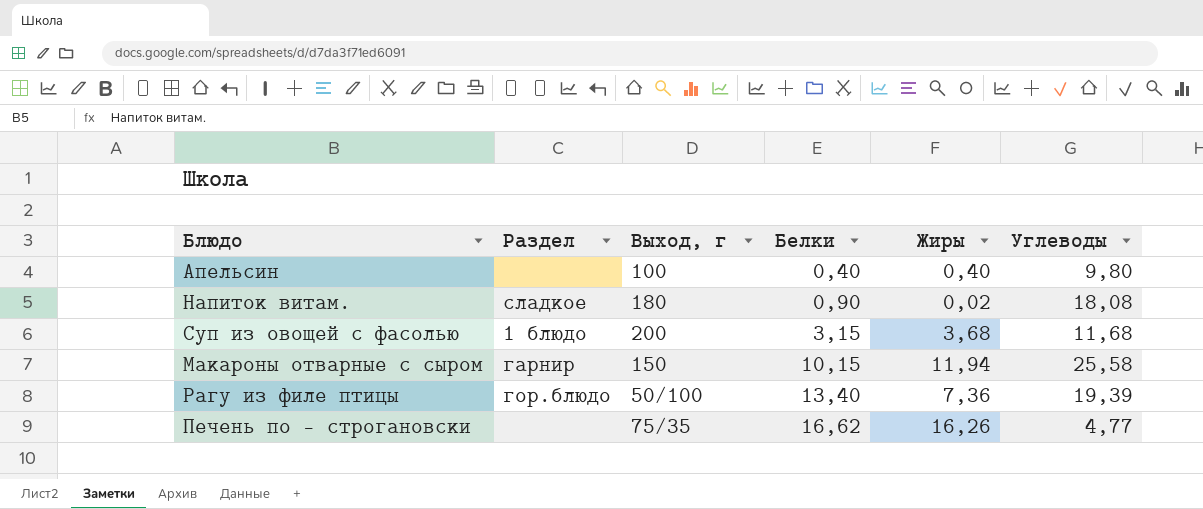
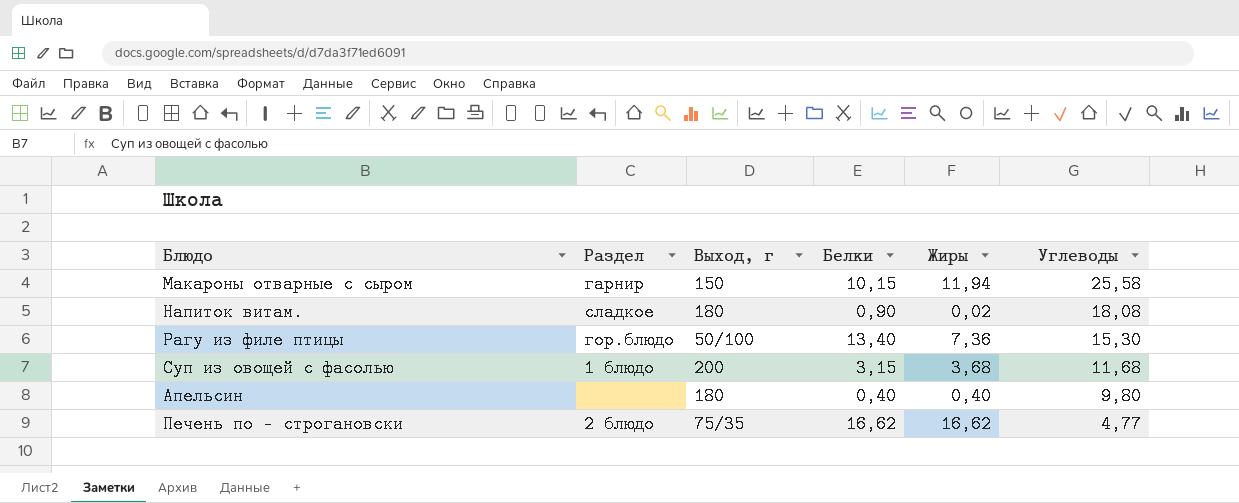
row order: Белки ascending -> Углеводы descending
Рагу из филе птицы | Углеводы: 19,39 -> 15,30
Апельсин | Выход, г: 100 -> 180
Печень по - строгановски | Раздел: none -> 2 блюдо
Печень по - строгановски | Жиры: 16,26 -> 16,62

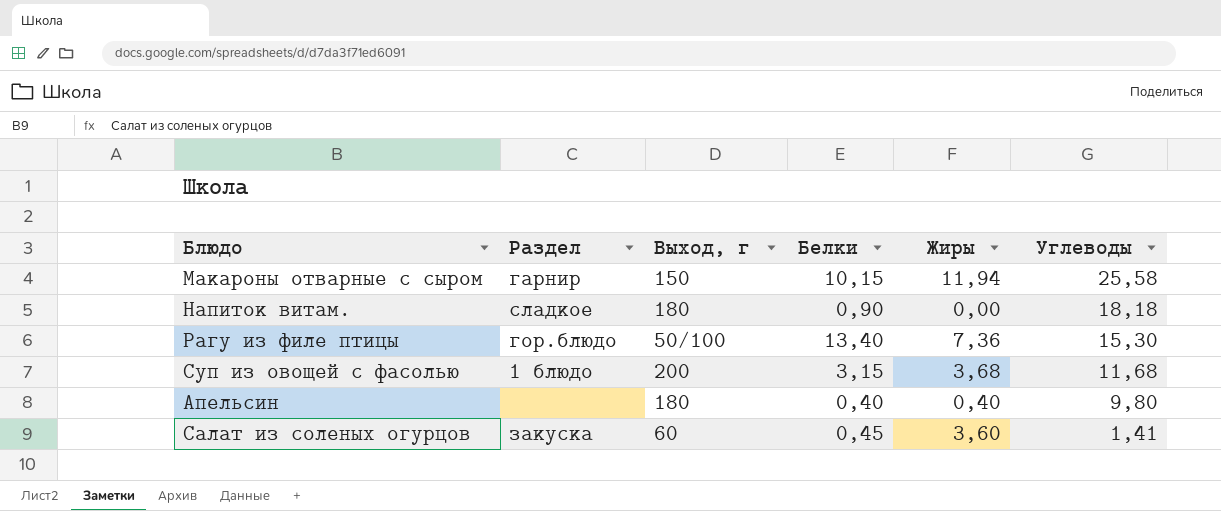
row Печень по - строгановски: 2 блюдо | 75/35 | 16,62 | 16,62 | 4,77 -> none
Напиток витам. | Жиры: 0,02 -> 0,00
Напиток витам. | Углеводы: 18,08 -> 18,18
row Салат из соленых огурцов: none -> закуска | 60 | 0,45 | 3,60 | 1,41

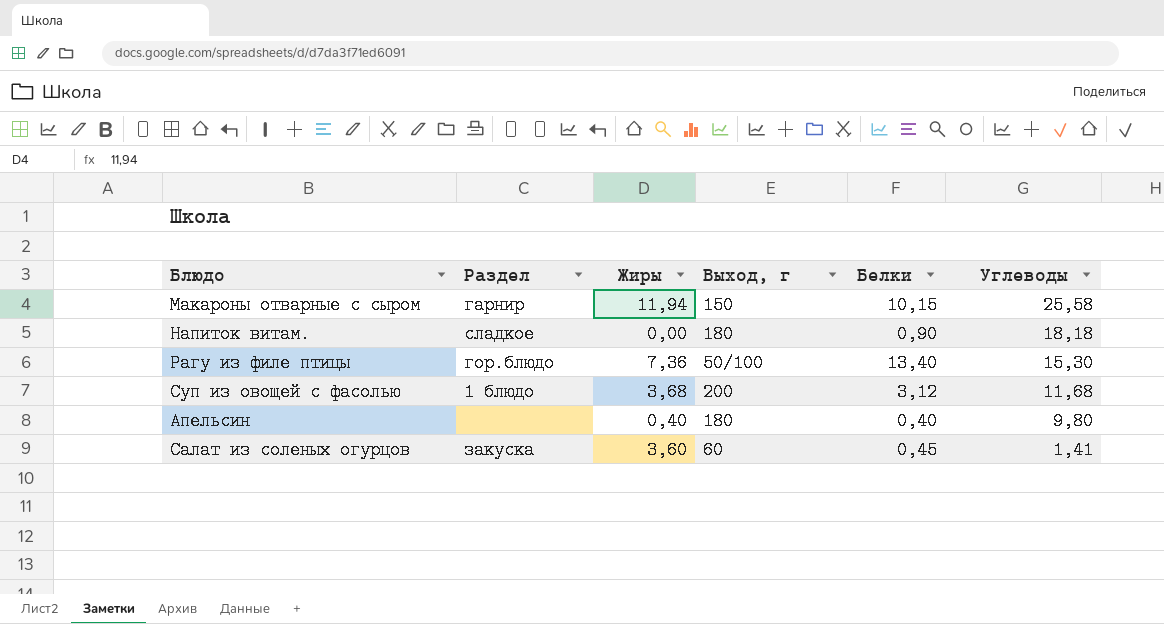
column Жиры | position: 5 -> 3
Суп из овощей с фасолью | Белки: 3,15 -> 3,12

